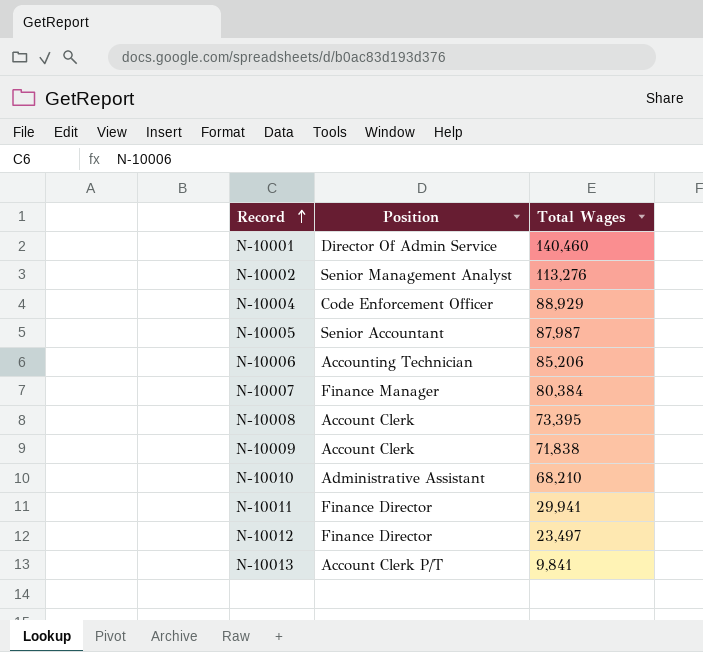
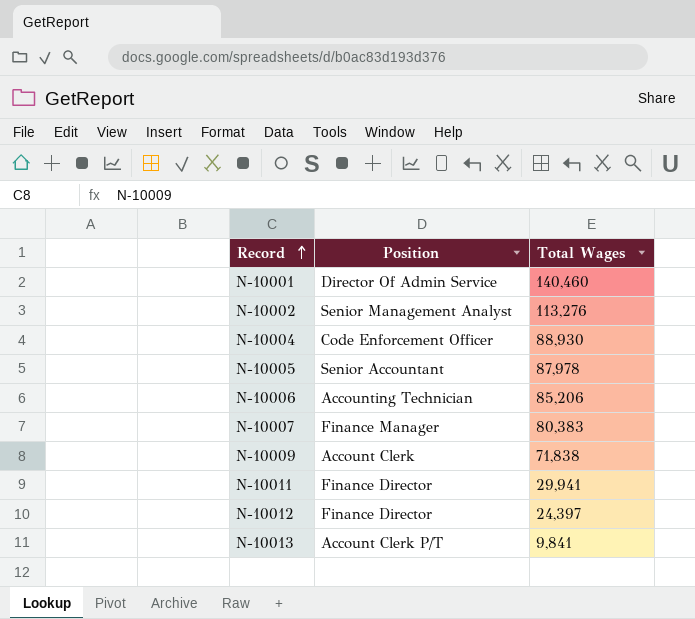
row N-10008: Account Clerk | 73,395 -> none
row N-10010: Administrative Assistant | 68,210 -> none
N-10004 | Total Wages: 88,929 -> 88,930
N-10005 | Total Wages: 87,987 -> 87,978
N-10007 | Total Wages: 80,384 -> 80,383
N-10012 | Total Wages: 23,497 -> 24,397

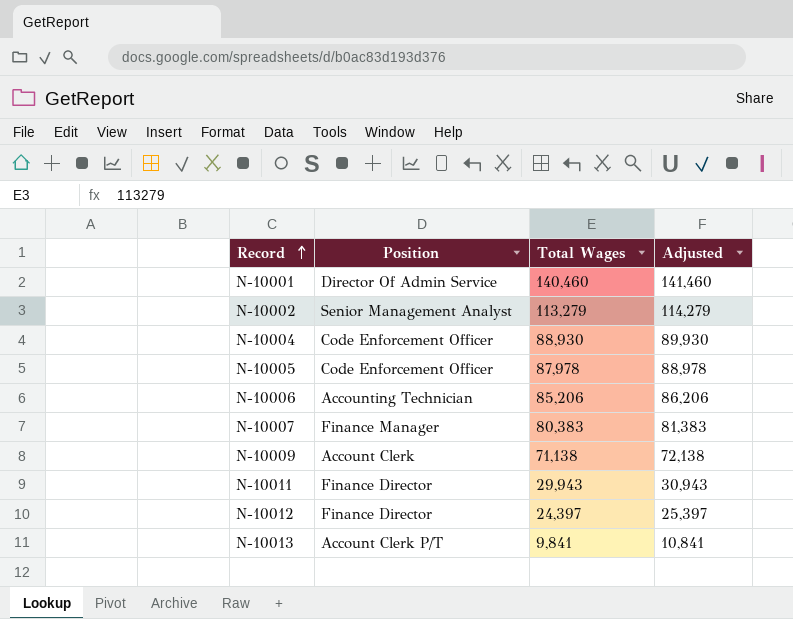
column Adjusted | formula: none -> [Total Wages] + 1000
N-10002 | Total Wages: 113,276 -> 113,279
N-10005 | Position: Senior Accountant -> Code Enforcement Officer
N-10009 | Total Wages: 71,838 -> 71,138
N-10011 | Total Wages: 29,941 -> 29,943

